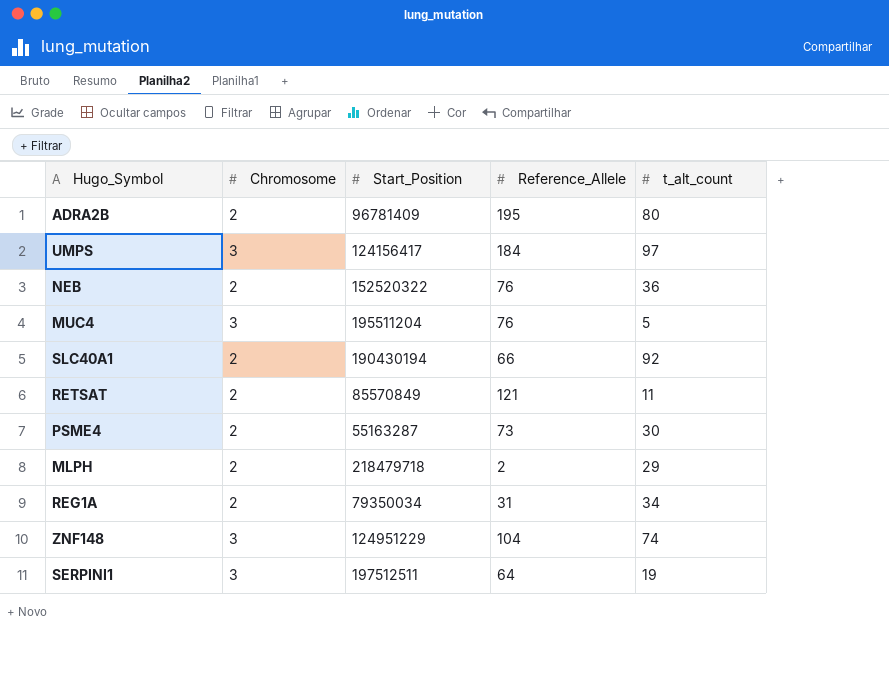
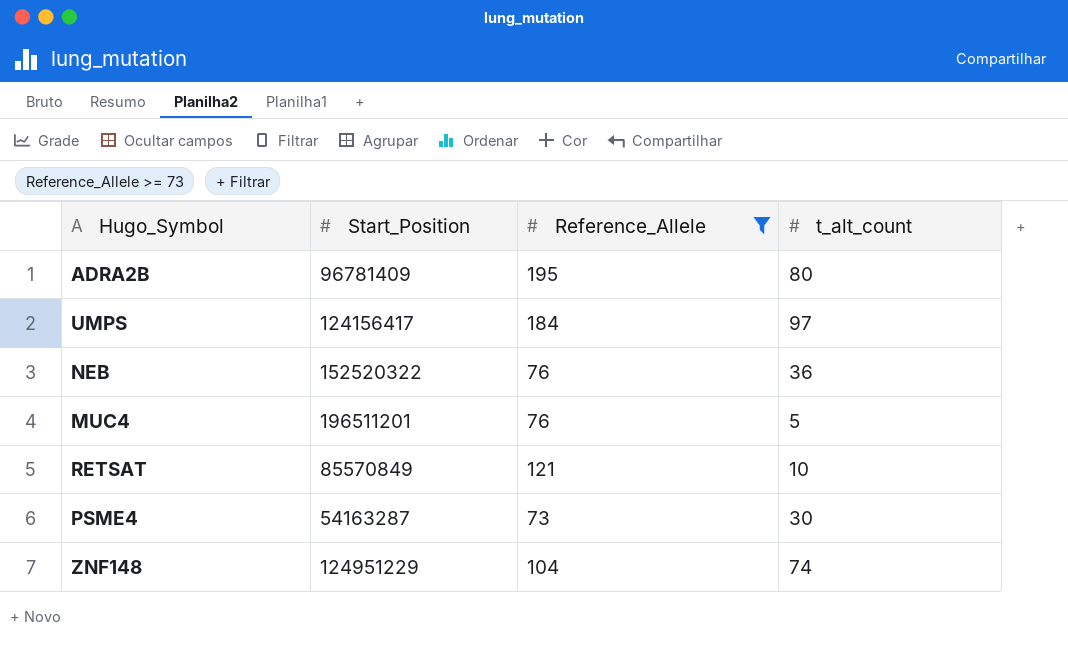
filter: none -> Reference_Allele >= 73
column Chromosome | position: 2 -> none
MUC4 | Start_Position: 195511204 -> 196511201
RETSAT | t_alt_count: 11 -> 10
PSME4 | Start_Position: 55163287 -> 54163287

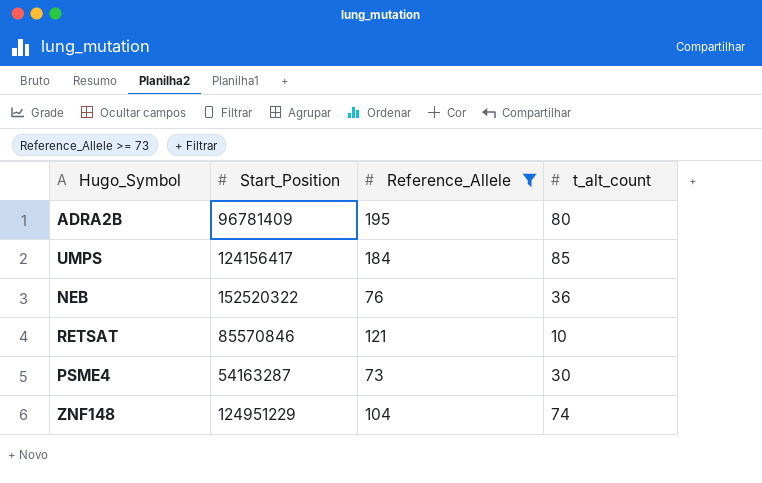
row MUC4: 196511201 | 76 | 5 -> none
UMPS | t_alt_count: 97 -> 85
RETSAT | Start_Position: 85570849 -> 85570846

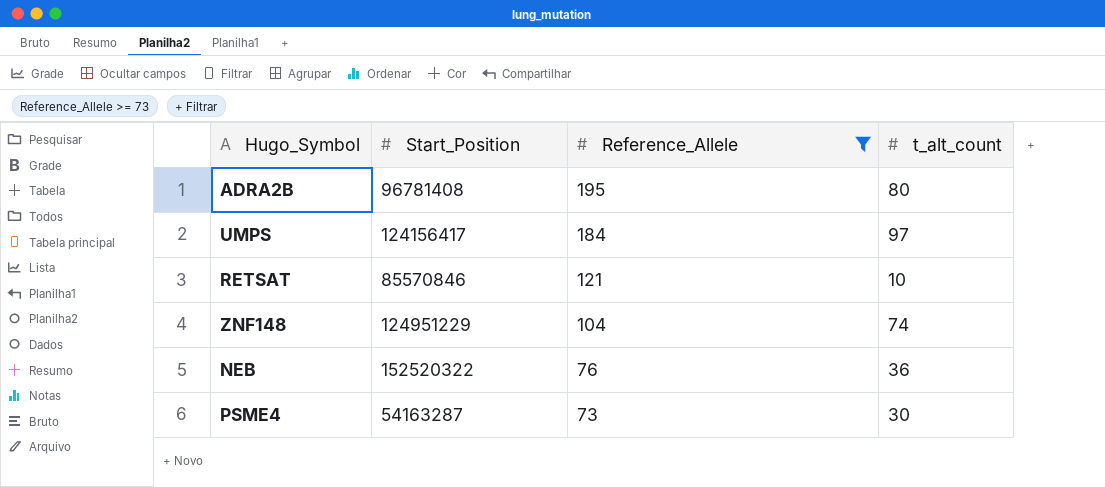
row order: none -> Reference_Allele descending
ADRA2B | Start_Position: 96781409 -> 96781408
UMPS | t_alt_count: 85 -> 97

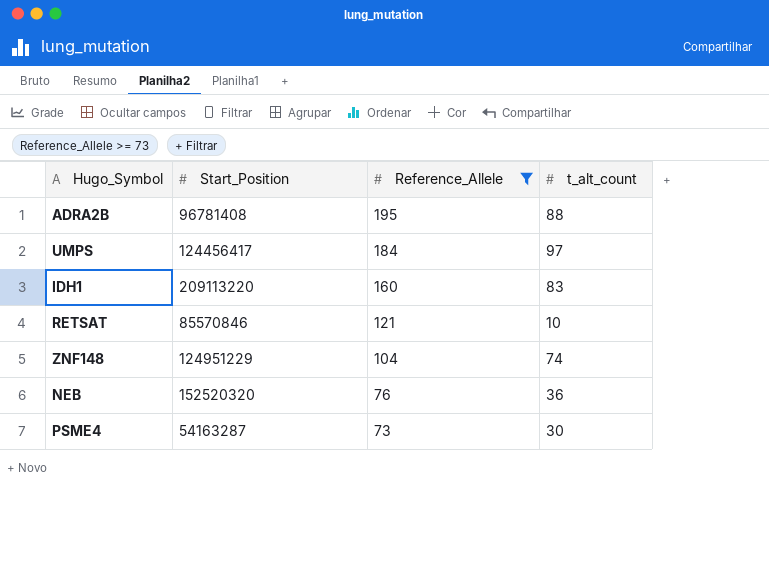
ADRA2B | t_alt_count: 80 -> 88
UMPS | Start_Position: 124156417 -> 124456417
row IDH1: none -> 209113220 | 160 | 83
NEB | Start_Position: 152520322 -> 152520320

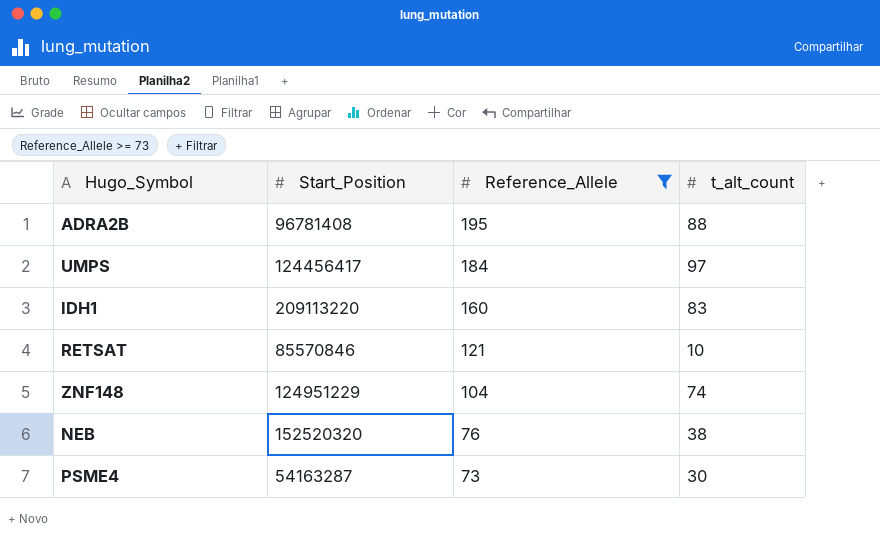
NEB | t_alt_count: 36 -> 38

